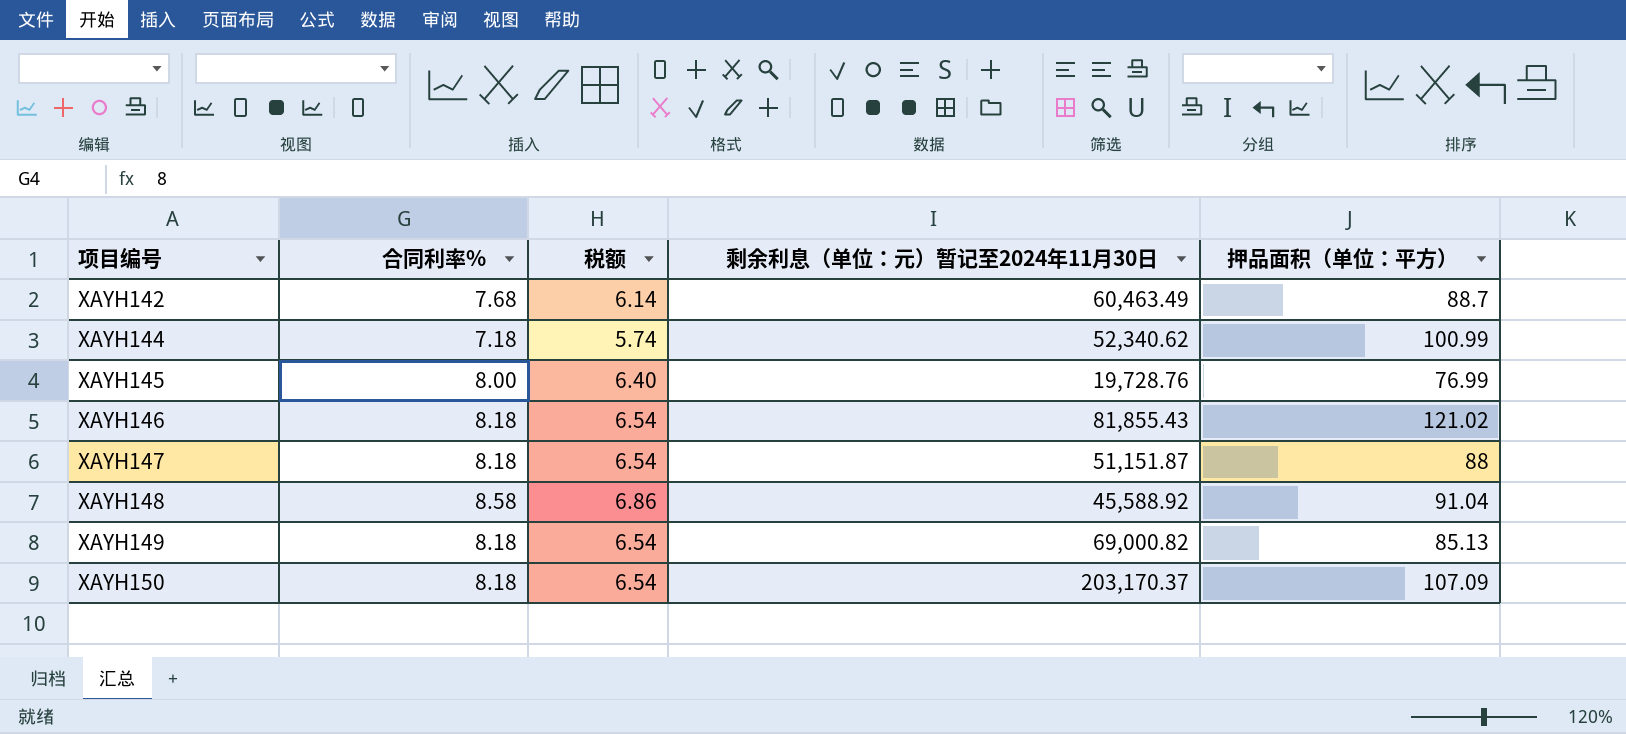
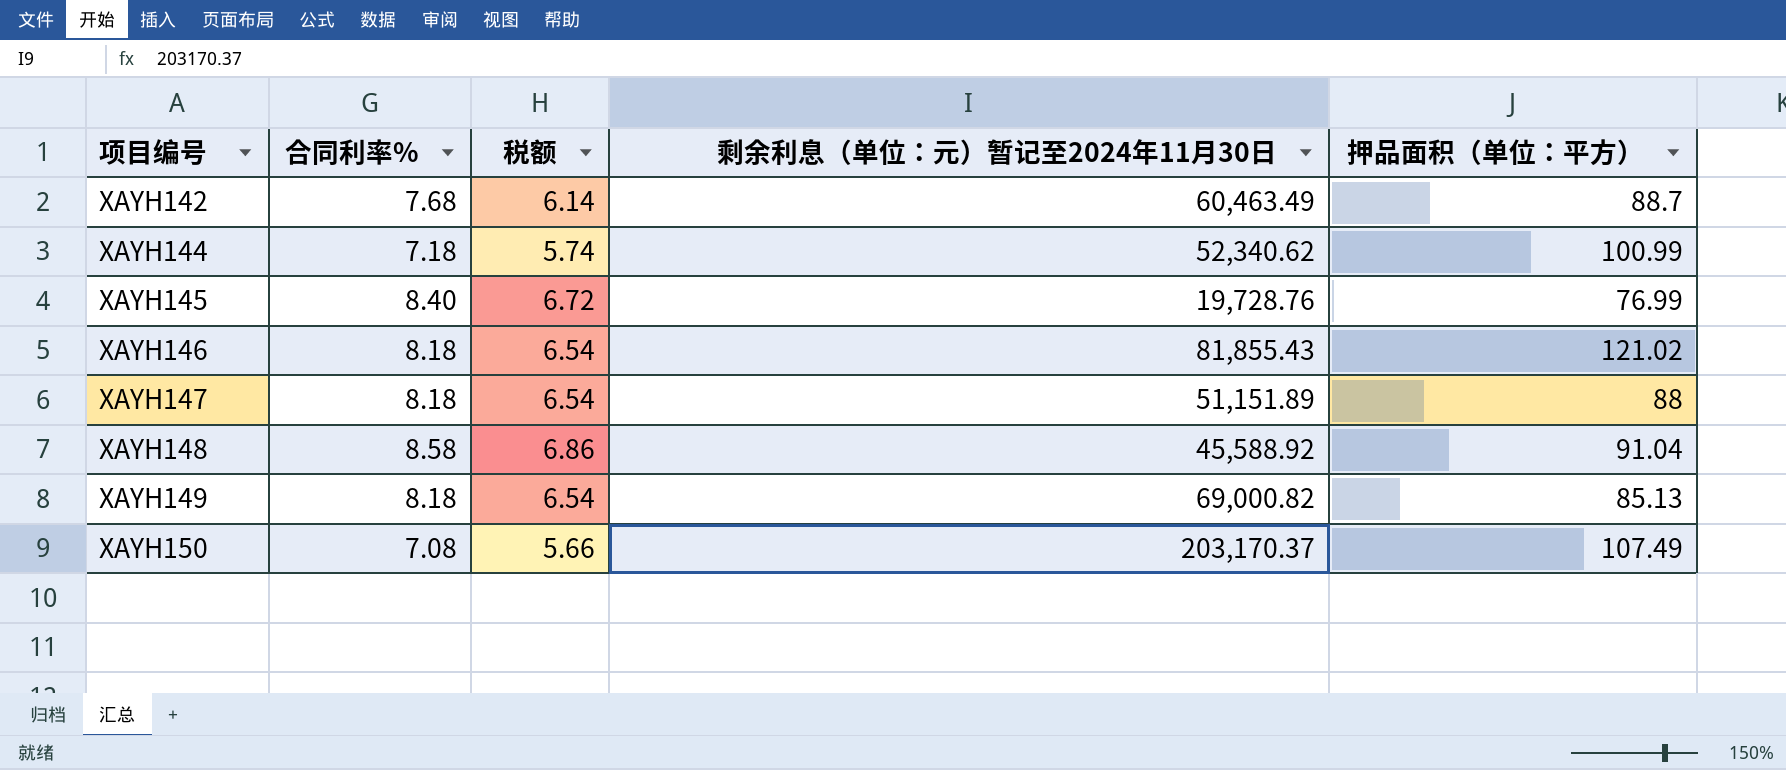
XAYH145 | 合同利率%: 8.00 -> 8.40
XAYH145 | 税额: 6.40 -> 6.72
XAYH147 | 剩余利息（单位：元）暂记至2024年11月30日: 51,151.87 -> 51,151.89
XAYH150 | 合同利率%: 8.18 -> 7.08
XAYH150 | 税额: 6.54 -> 5.66
XAYH150 | 押品面积（单位：平方）: 107.09 -> 107.49

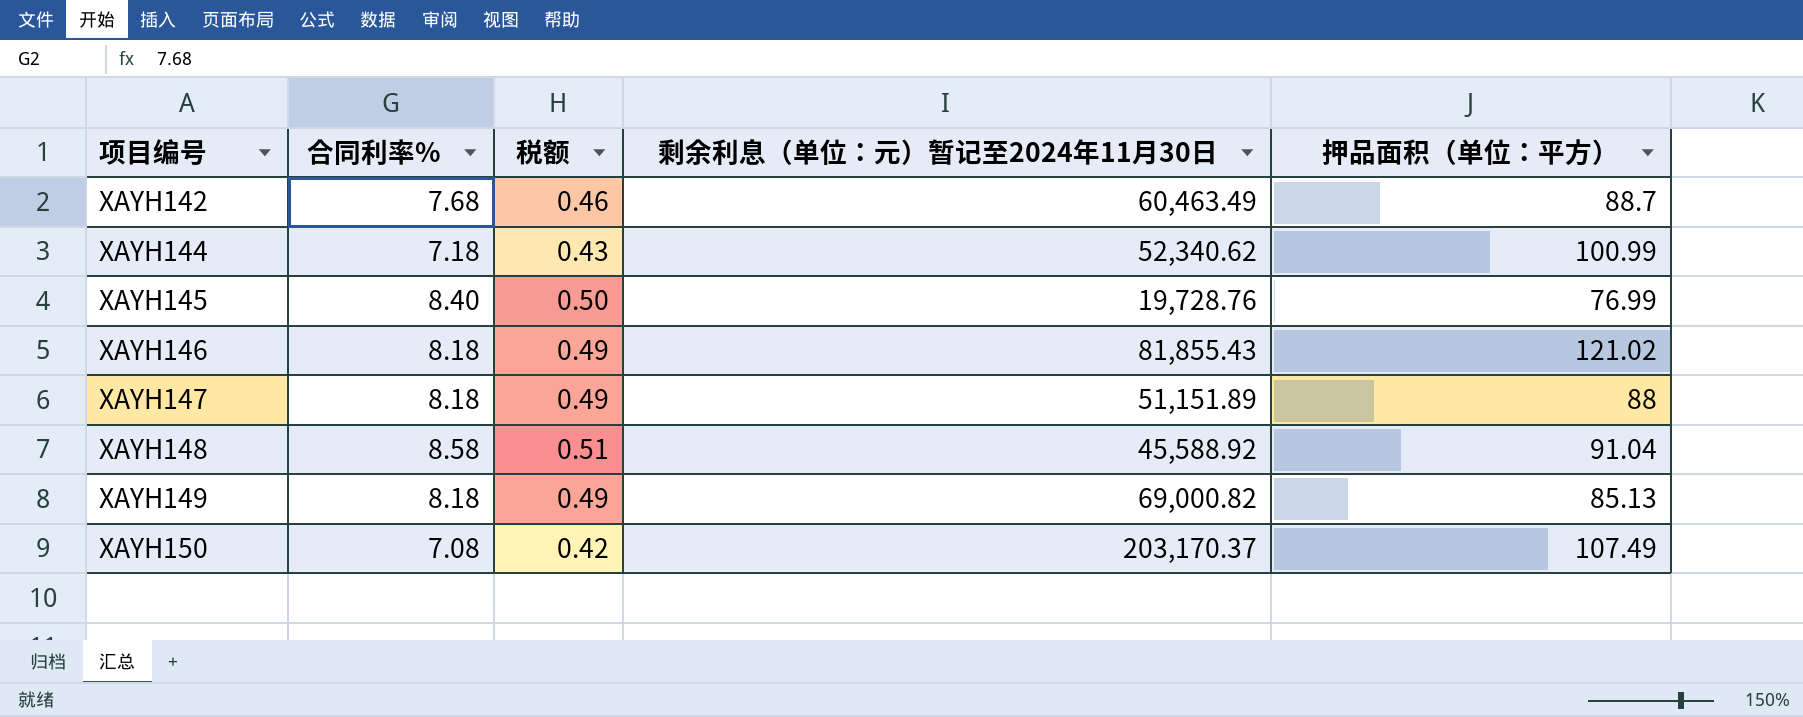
column 税额 | formula: [合同利率%] * 0.8 -> [合同利率%] * 0.06

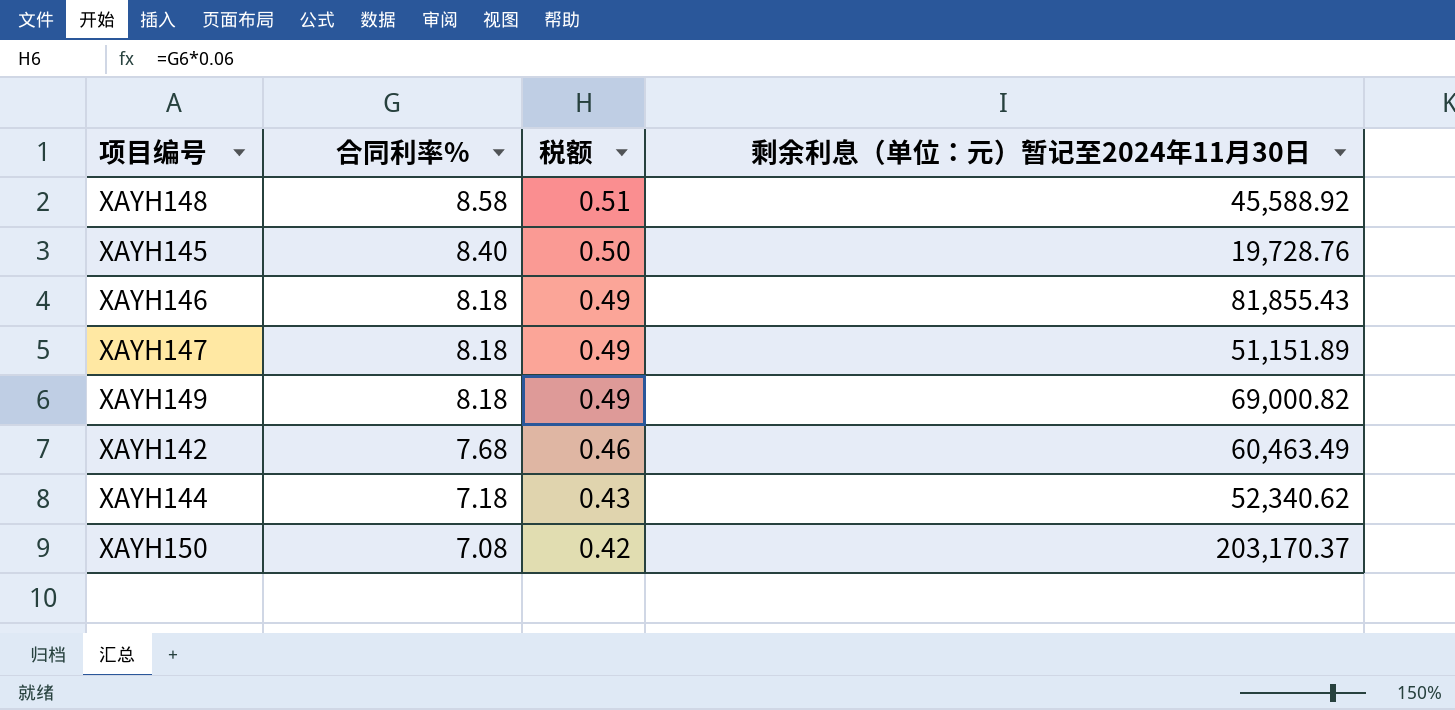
row order: 项目编号 ascending -> 合同利率% descending
column 押品面积（单位：平方） | position: 5 -> none

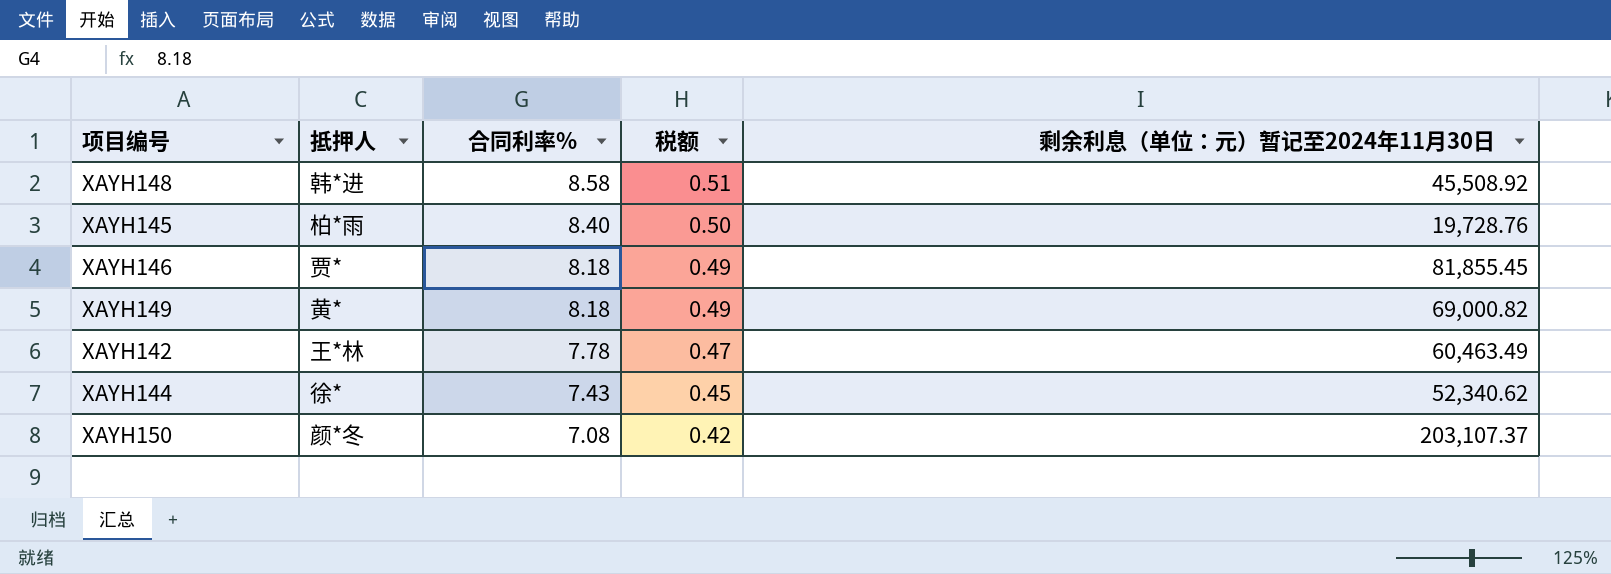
column 抵押人 | position: none -> 2
row XAYH147: 8.18 | 0.49 | 51,151.89 -> none
XAYH148 | 剩余利息（单位：元）暂记至2024年11月30日: 45,588.92 -> 45,508.92
XAYH146 | 剩余利息（单位：元）暂记至2024年11月30日: 81,855.43 -> 81,855.45
XAYH142 | 合同利率%: 7.68 -> 7.78
XAYH142 | 税额: 0.46 -> 0.47
XAYH144 | 合同利率%: 7.18 -> 7.43
XAYH144 | 税额: 0.43 -> 0.45
XAYH150 | 剩余利息（单位：元）暂记至2024年11月30日: 203,170.37 -> 203,107.37

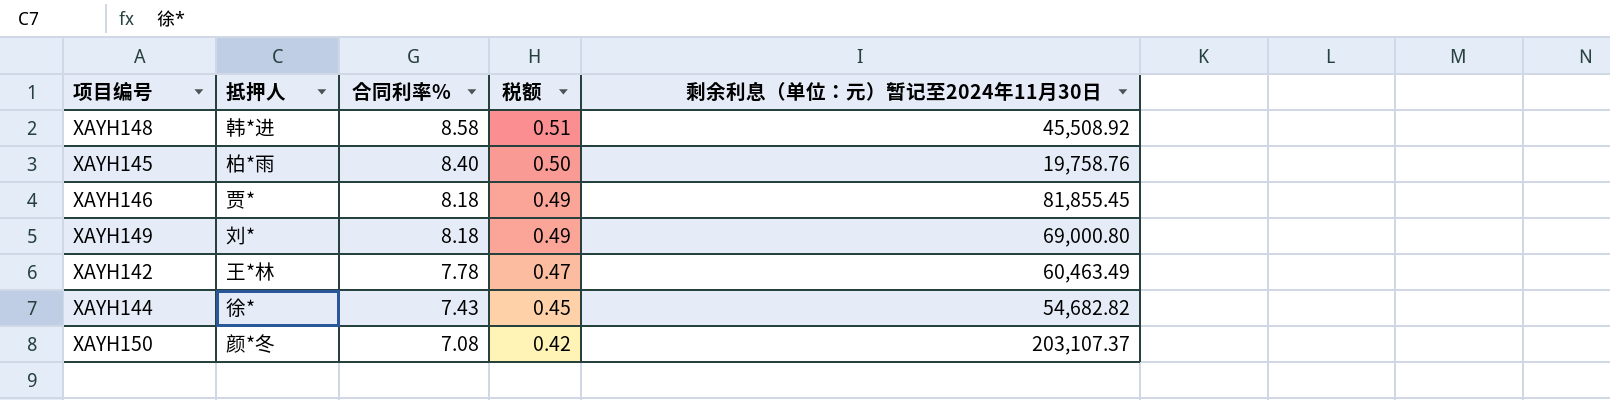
XAYH145 | 剩余利息（单位：元）暂记至2024年11月30日: 19,728.76 -> 19,758.76
XAYH149 | 抵押人: 黄* -> 刘*
XAYH149 | 剩余利息（单位：元）暂记至2024年11月30日: 69,000.82 -> 69,000.80
XAYH144 | 剩余利息（单位：元）暂记至2024年11月30日: 52,340.62 -> 54,682.82

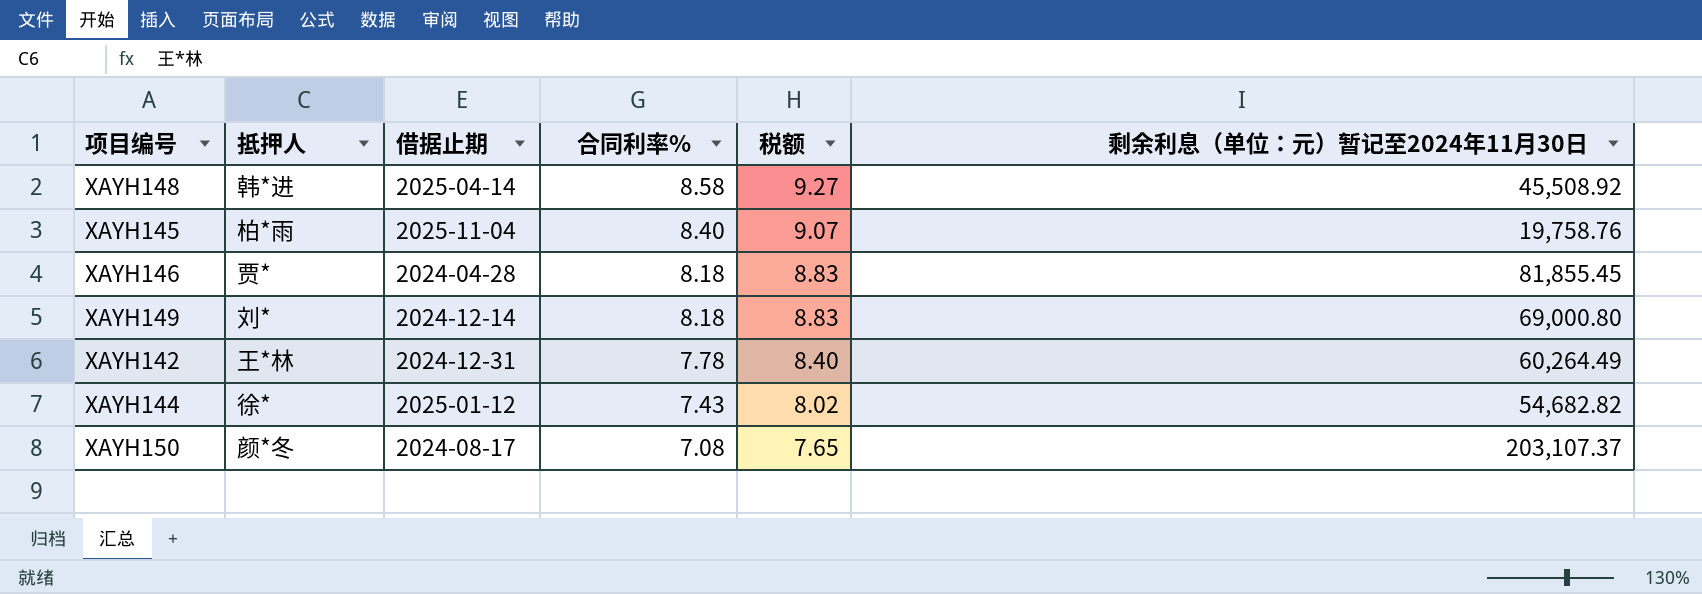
column 借据止期 | position: none -> 3
column 税额 | formula: [合同利率%] * 0.06 -> [合同利率%] * 1.08
XAYH142 | 剩余利息（单位：元）暂记至2024年11月30日: 60,463.49 -> 60,264.49

